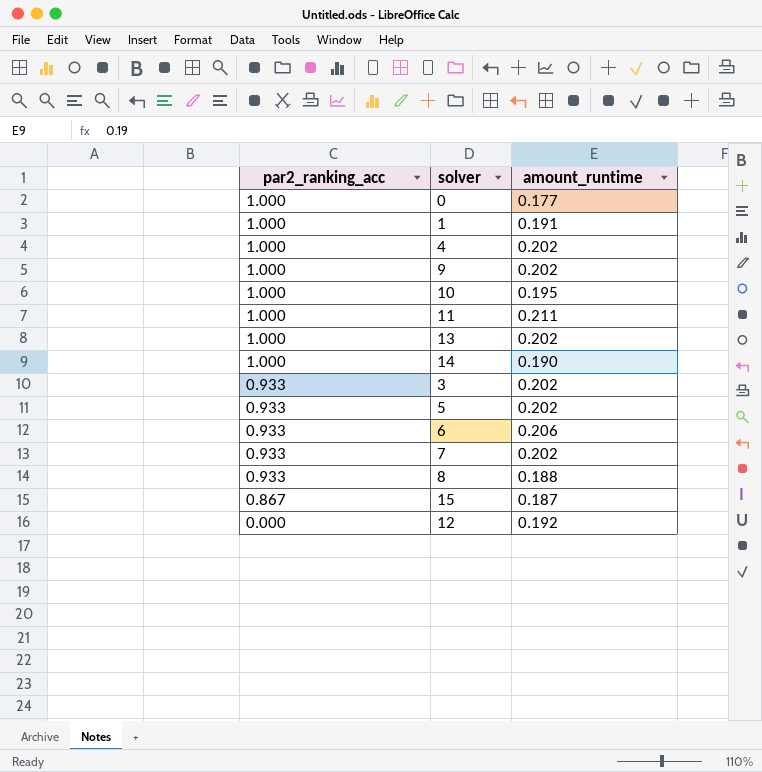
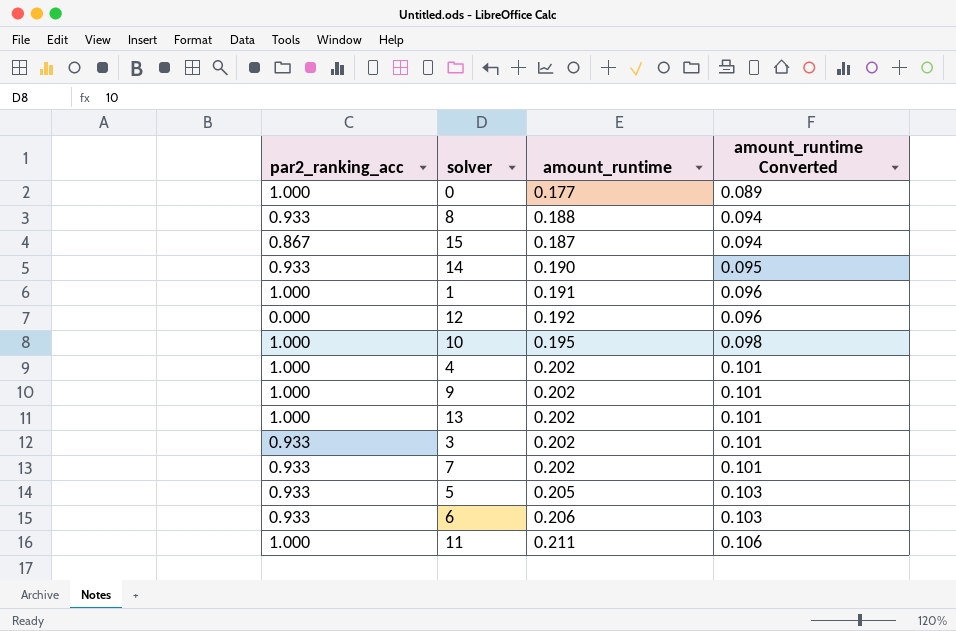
row order: par2_ranking_acc descending -> amount_runtime Converted ascending
column amount_runtime Converted | formula: none -> [amount_runtime] * 0.5
14 | par2_ranking_acc: 1.000 -> 0.933
5 | amount_runtime: 0.202 -> 0.205

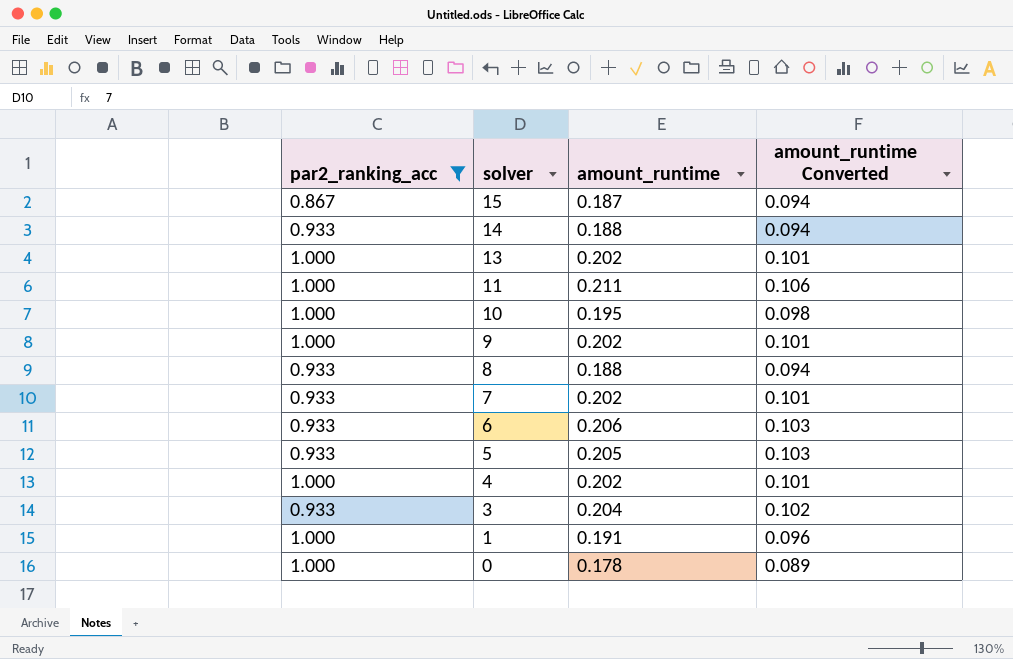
filter: none -> par2_ranking_acc != 0.000
row order: amount_runtime Converted ascending -> solver descending
14 | amount_runtime: 0.190 -> 0.188
14 | amount_runtime Converted: 0.095 -> 0.094
3 | amount_runtime: 0.202 -> 0.204
3 | amount_runtime Converted: 0.101 -> 0.102
0 | amount_runtime: 0.177 -> 0.178

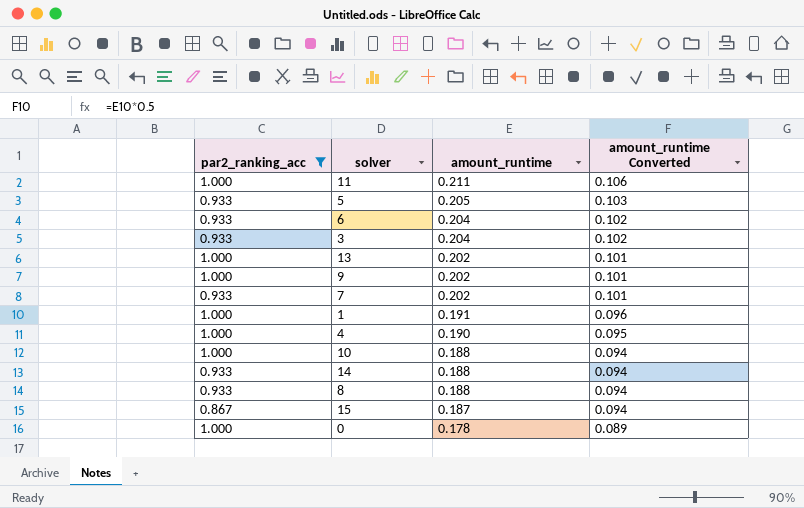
row order: solver descending -> amount_runtime descending
6 | amount_runtime: 0.206 -> 0.204
6 | amount_runtime Converted: 0.103 -> 0.102
4 | amount_runtime: 0.202 -> 0.190
4 | amount_runtime Converted: 0.101 -> 0.095
10 | amount_runtime: 0.195 -> 0.188
10 | amount_runtime Converted: 0.098 -> 0.094

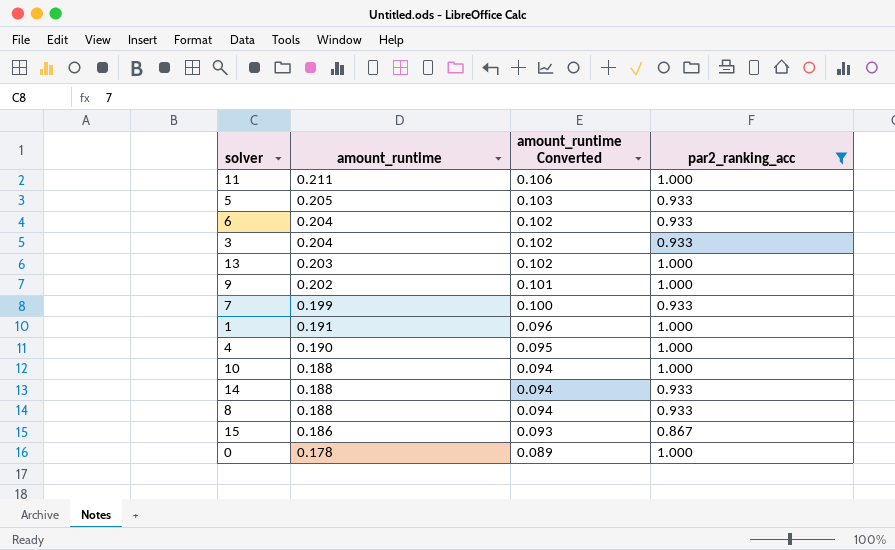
column par2_ranking_acc | position: 1 -> 4
13 | amount_runtime: 0.202 -> 0.203
13 | amount_runtime Converted: 0.101 -> 0.102
7 | amount_runtime: 0.202 -> 0.199
7 | amount_runtime Converted: 0.101 -> 0.100
15 | amount_runtime: 0.187 -> 0.186
15 | amount_runtime Converted: 0.094 -> 0.093

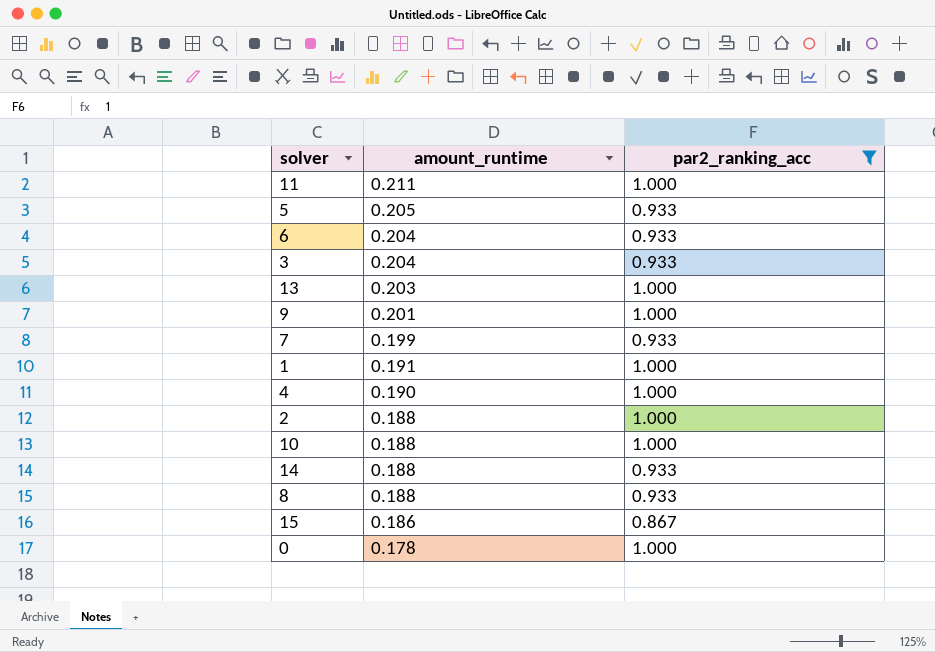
column amount_runtime Converted | formula: [amount_runtime] * 0.5 -> none
9 | amount_runtime: 0.202 -> 0.201
row 2: none -> 0.188 | 1.000

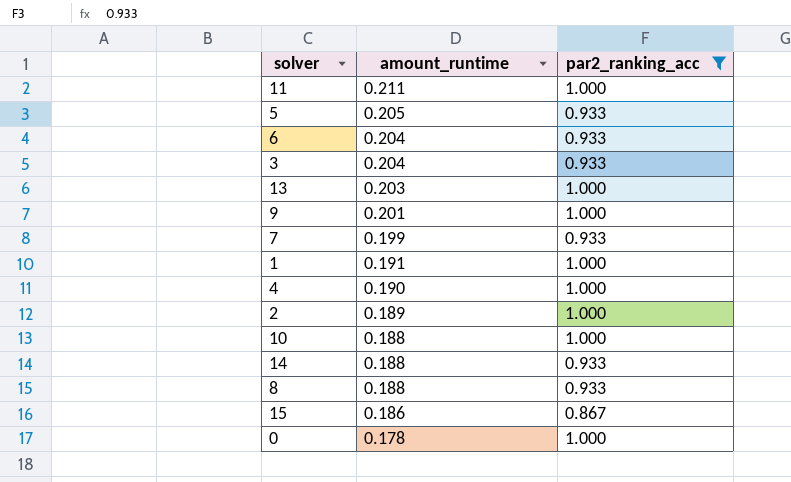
2 | amount_runtime: 0.188 -> 0.189

